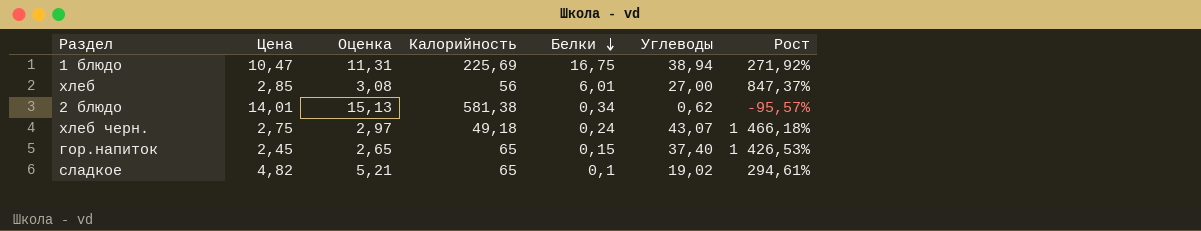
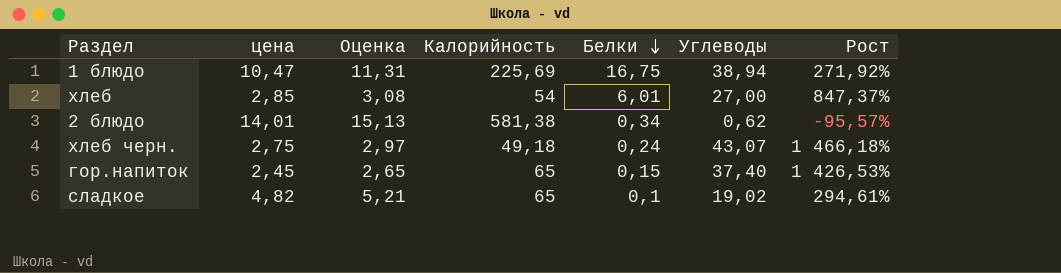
column name: Цена -> цена
хлеб | Калорийность: 56 -> 54

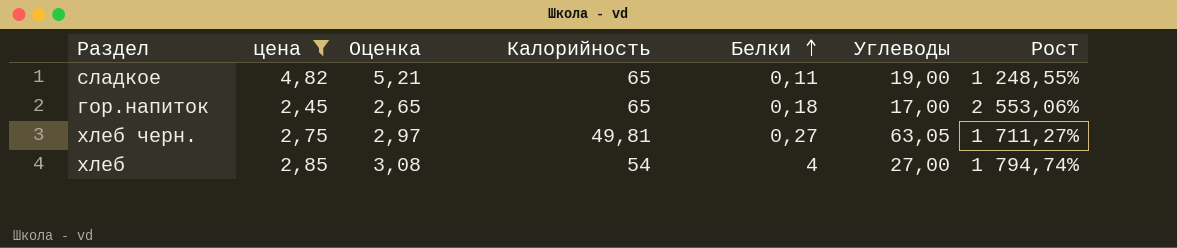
filter: none -> цена <= 4,82
row order: Белки descending -> Белки ascending
column Рост | formula: ([Углеводы] - [цена]) / [цена] -> ([Калорийность] - [цена]) / [цена]
сладкое | Белки: 0,1 -> 0,11
сладкое | Углеводы: 19,02 -> 19,00
гор.напиток | Белки: 0,15 -> 0,18
гор.напиток | Углеводы: 37,40 -> 17,00
хлеб черн. | Калорийность: 49,18 -> 49,81
хлеб черн. | Белки: 0,24 -> 0,27
хлеб черн. | Углеводы: 43,07 -> 63,05
хлеб | Белки: 6,01 -> 4

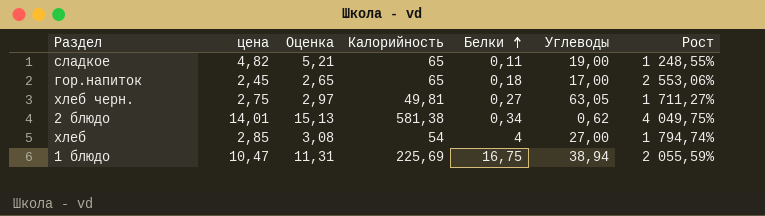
filter: цена <= 4,82 -> none

